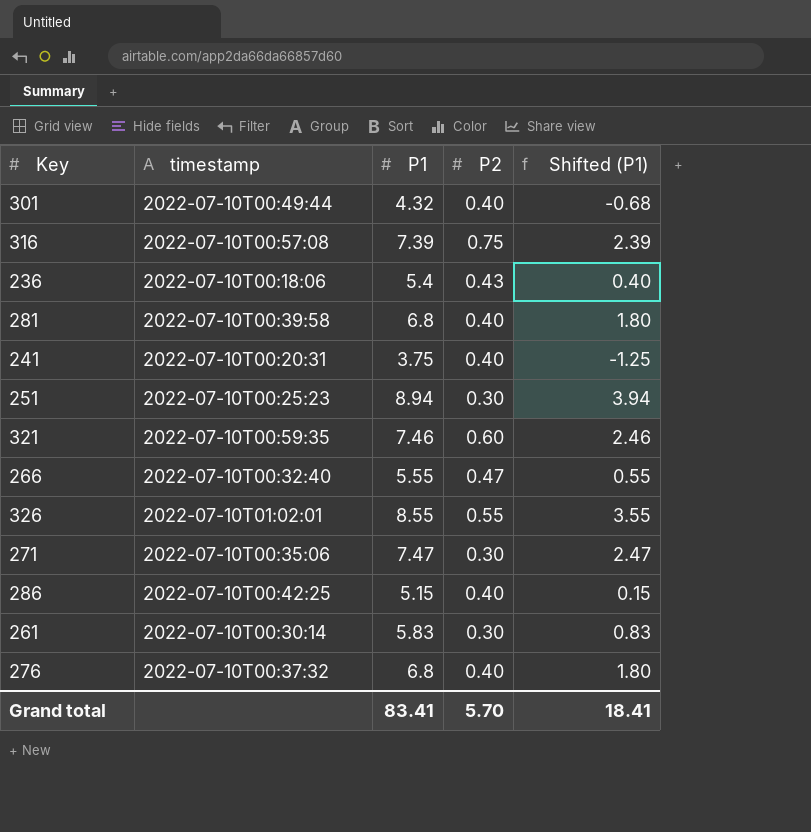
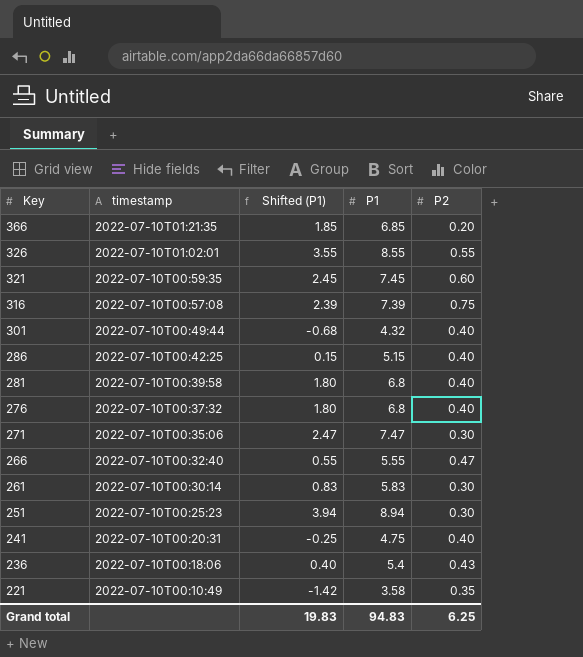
row order: none -> Key descending
column Shifted (P1) | position: 5 -> 3
row 366: none -> 2022-07-10T01:21:35 | 1.85 | 6.85 | 0.20
321 | Shifted (P1): 2.46 -> 2.45
321 | P1: 7.46 -> 7.45
241 | Shifted (P1): -1.25 -> -0.25
241 | P1: 3.75 -> 4.75
row 221: none -> 2022-07-10T00:10:49 | -1.42 | 3.58 | 0.35
Grand total | Shifted (P1): 18.41 -> 19.83
Grand total | P1: 83.41 -> 94.83
Grand total | P2: 5.70 -> 6.25

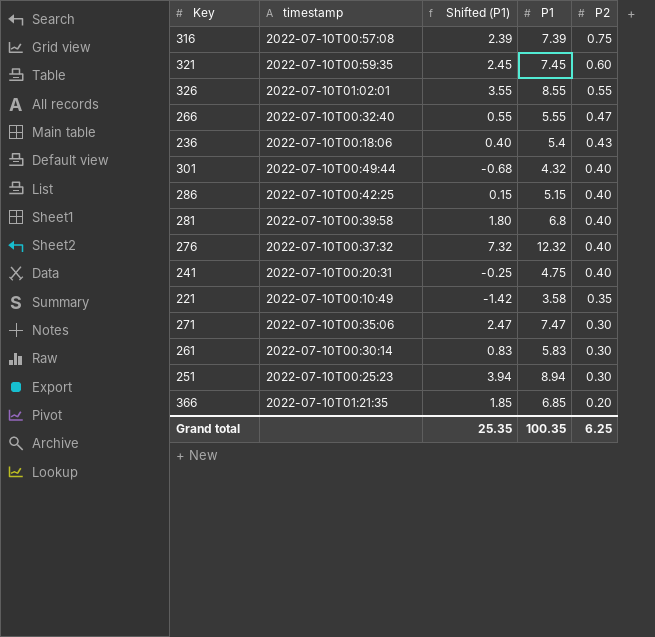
row order: Key descending -> P2 descending
276 | Shifted (P1): 1.80 -> 7.32
276 | P1: 6.8 -> 12.32
Grand total | Shifted (P1): 19.83 -> 25.35
Grand total | P1: 94.83 -> 100.35

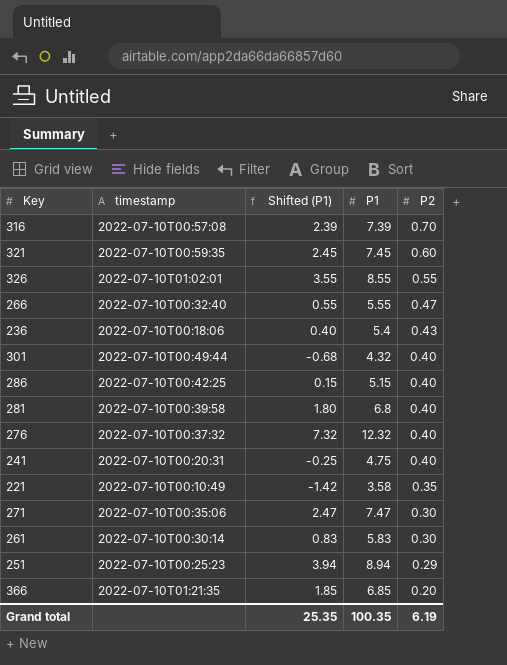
316 | P2: 0.75 -> 0.70
251 | P2: 0.30 -> 0.29
Grand total | P2: 6.25 -> 6.19

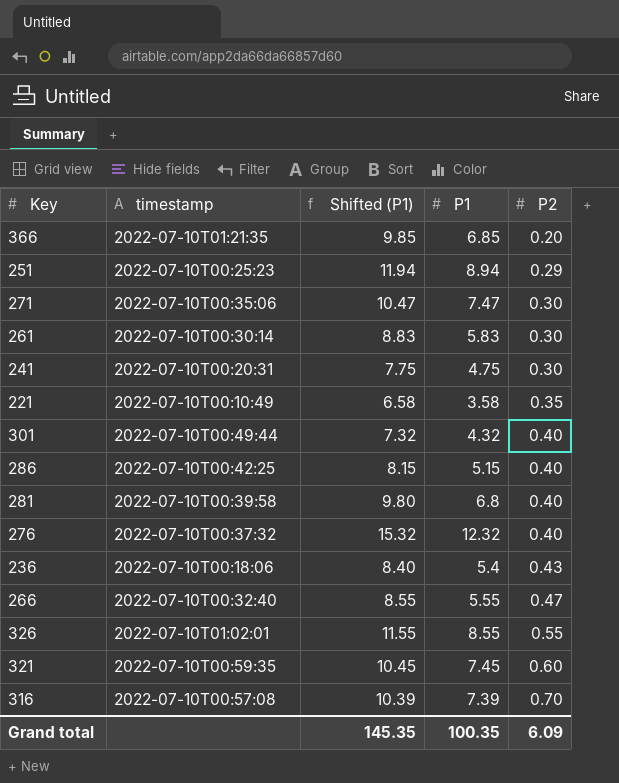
row order: P2 descending -> P2 ascending
column Shifted (P1) | formula: [P1] - 5 -> [P1] + 3
241 | P2: 0.40 -> 0.30
Grand total | Shifted (P1): 25.35 -> 145.35
Grand total | P2: 6.19 -> 6.09

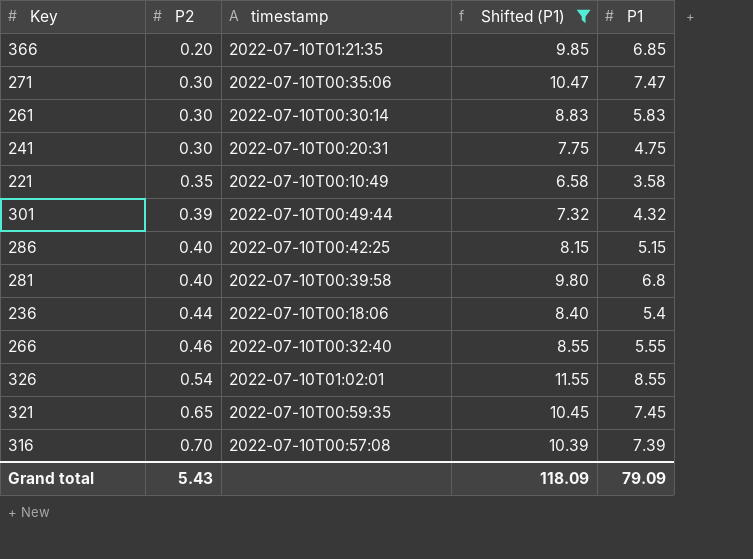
filter: none -> Shifted (P1) <= 11.55
column P2 | position: 5 -> 2
301 | P2: 0.40 -> 0.39
236 | P2: 0.43 -> 0.44
266 | P2: 0.47 -> 0.46
326 | P2: 0.55 -> 0.54
321 | P2: 0.60 -> 0.65
Grand total | P2: 6.09 -> 5.43
Grand total | Shifted (P1): 145.35 -> 118.09
Grand total | P1: 100.35 -> 79.09

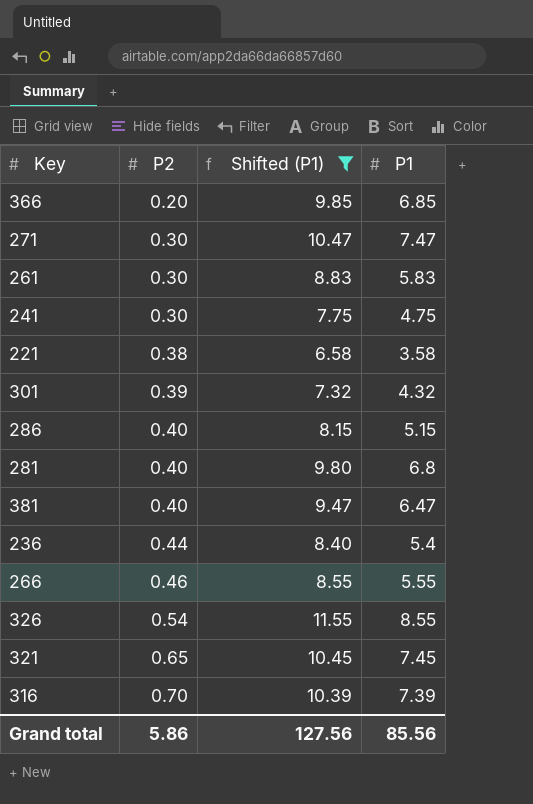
column timestamp | position: 3 -> none
221 | P2: 0.35 -> 0.38
row 381: none -> 0.40 | 9.47 | 6.47
Grand total | P2: 5.43 -> 5.86
Grand total | Shifted (P1): 118.09 -> 127.56
Grand total | P1: 79.09 -> 85.56

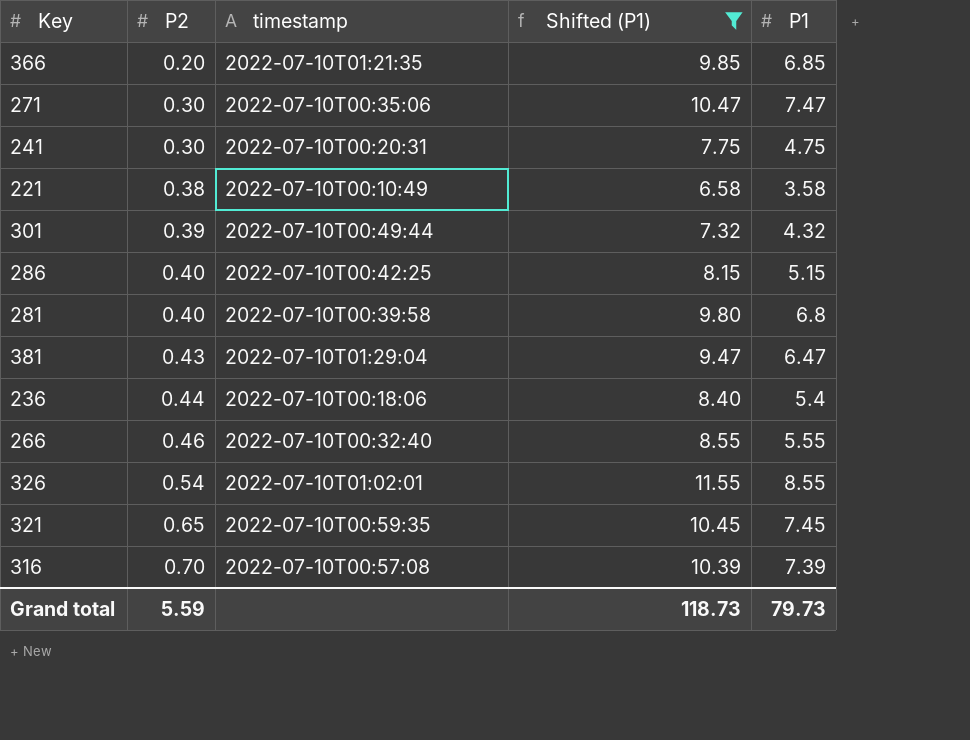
column timestamp | position: none -> 3
row 261: 0.30 | 8.83 | 5.83 -> none
381 | P2: 0.40 -> 0.43
Grand total | P2: 5.86 -> 5.59
Grand total | Shifted (P1): 127.56 -> 118.73
Grand total | P1: 85.56 -> 79.73

